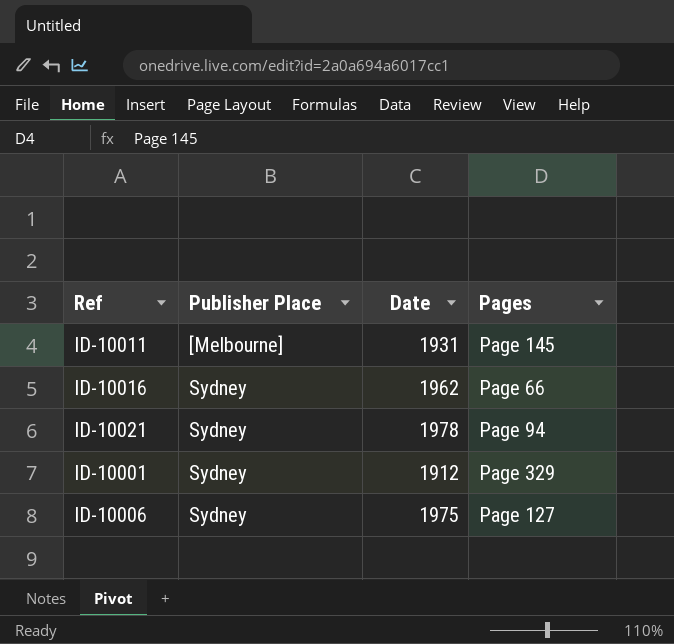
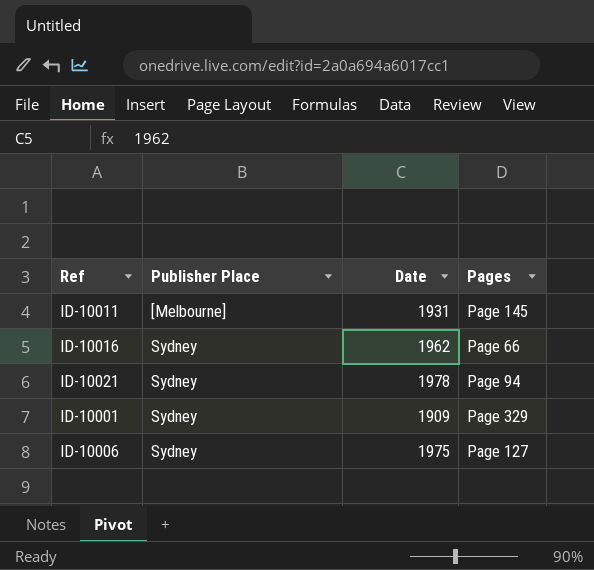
ID-10001 | Date: 1912 -> 1909

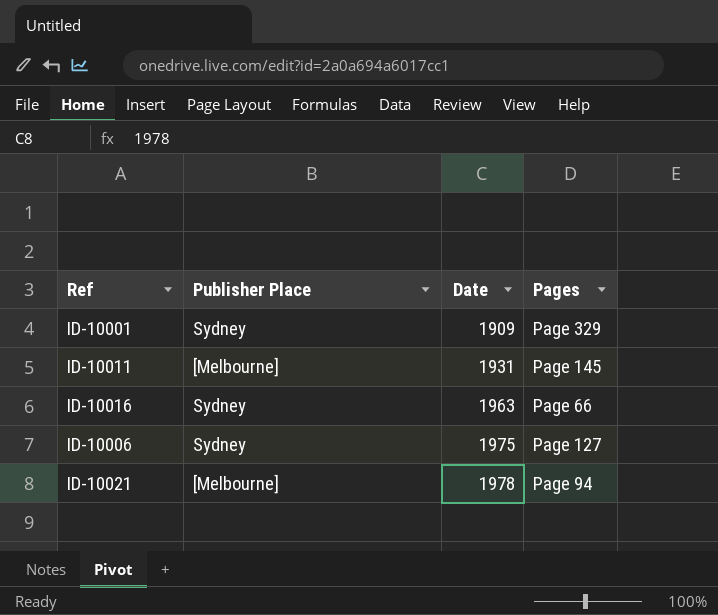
row order: Publisher Place ascending -> Date ascending
ID-10016 | Date: 1962 -> 1963
ID-10021 | Publisher Place: Sydney -> [Melbourne]

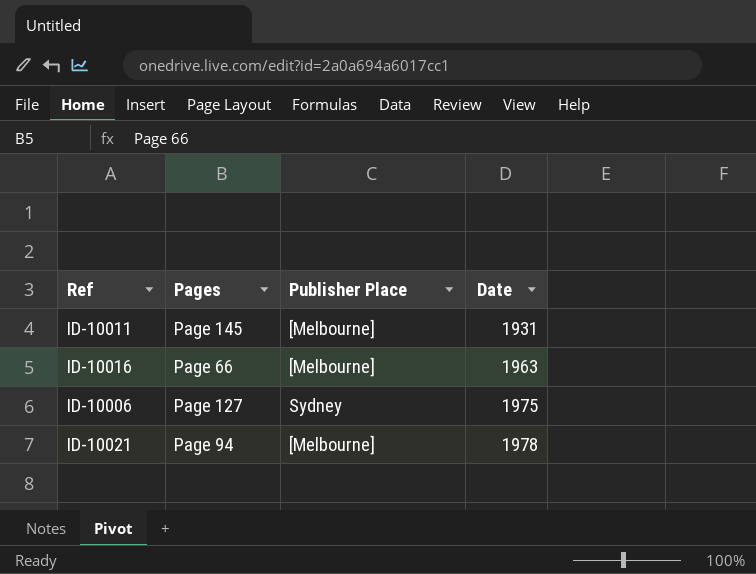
column Pages | position: 4 -> 2
row ID-10001: Sydney | 1909 | Page 329 -> none
ID-10016 | Publisher Place: Sydney -> [Melbourne]

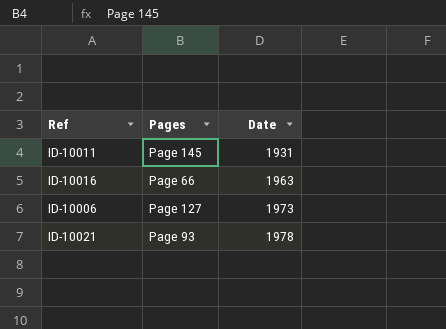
column Publisher Place | position: 3 -> none
ID-10006 | Date: 1975 -> 1973
ID-10021 | Pages: Page 94 -> Page 93

